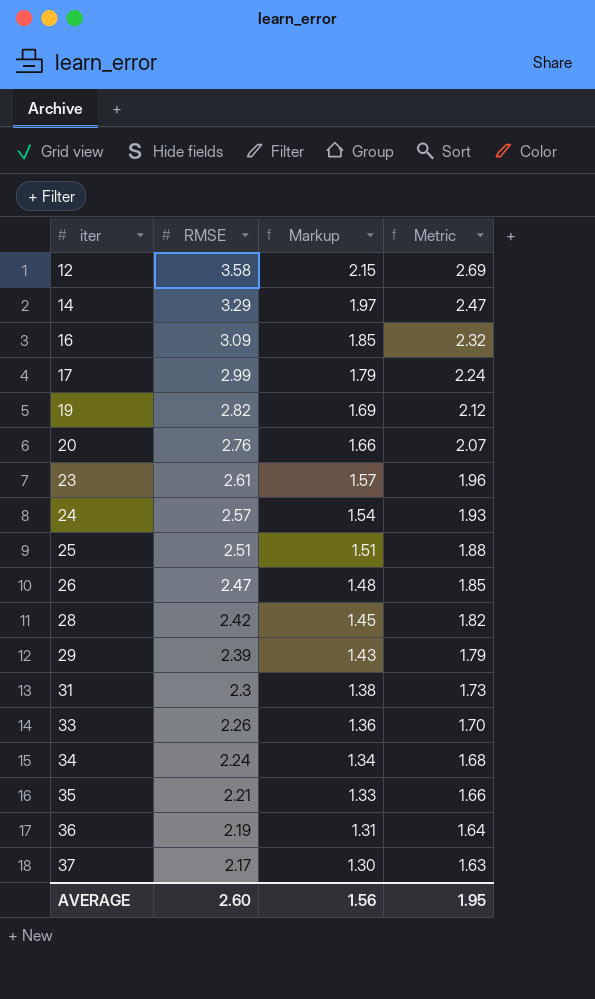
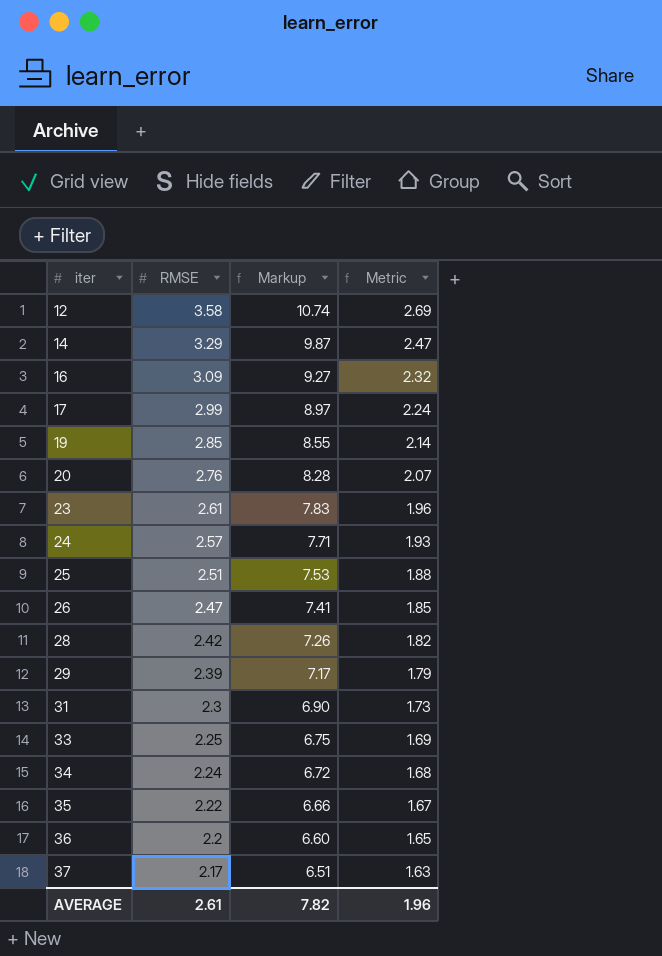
column Markup | formula: [RMSE] * 0.6 -> [RMSE] * 3
19 | RMSE: 2.82 -> 2.85
19 | Metric: 2.12 -> 2.14
33 | RMSE: 2.26 -> 2.25
33 | Metric: 1.70 -> 1.69
35 | RMSE: 2.21 -> 2.22
35 | Metric: 1.66 -> 1.67
36 | RMSE: 2.19 -> 2.2
36 | Metric: 1.64 -> 1.65
AVERAGE | RMSE: 2.60 -> 2.61
AVERAGE | Markup: 1.56 -> 7.82
AVERAGE | Metric: 1.95 -> 1.96

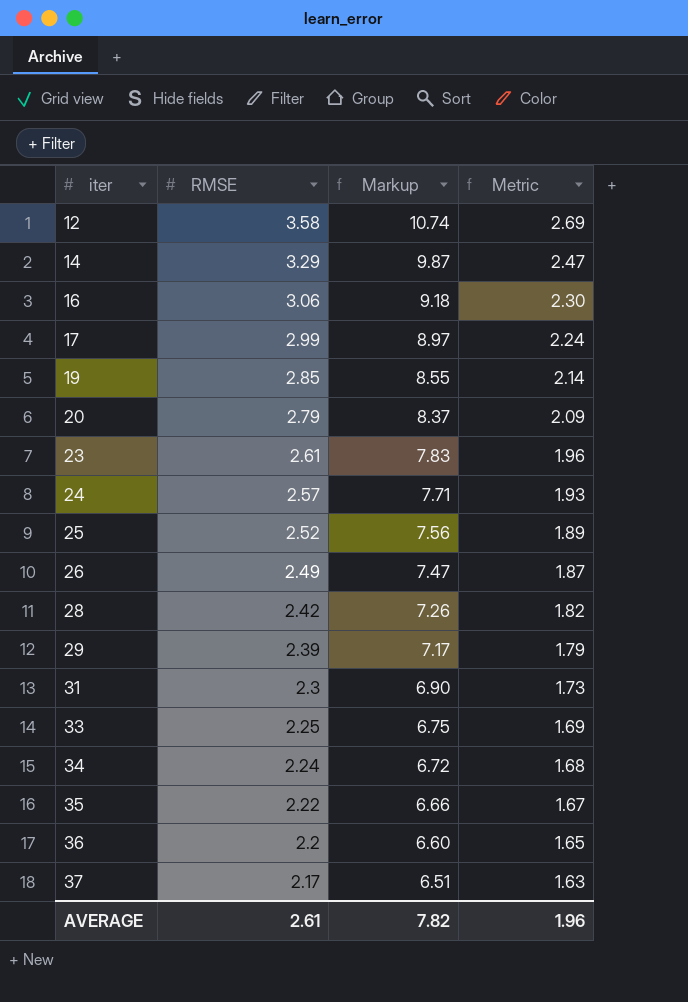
16 | RMSE: 3.09 -> 3.06
16 | Markup: 9.27 -> 9.18
16 | Metric: 2.32 -> 2.30
20 | RMSE: 2.76 -> 2.79
20 | Markup: 8.28 -> 8.37
20 | Metric: 2.07 -> 2.09
25 | RMSE: 2.51 -> 2.52
25 | Markup: 7.53 -> 7.56
25 | Metric: 1.88 -> 1.89
26 | RMSE: 2.47 -> 2.49
26 | Markup: 7.41 -> 7.47
26 | Metric: 1.85 -> 1.87

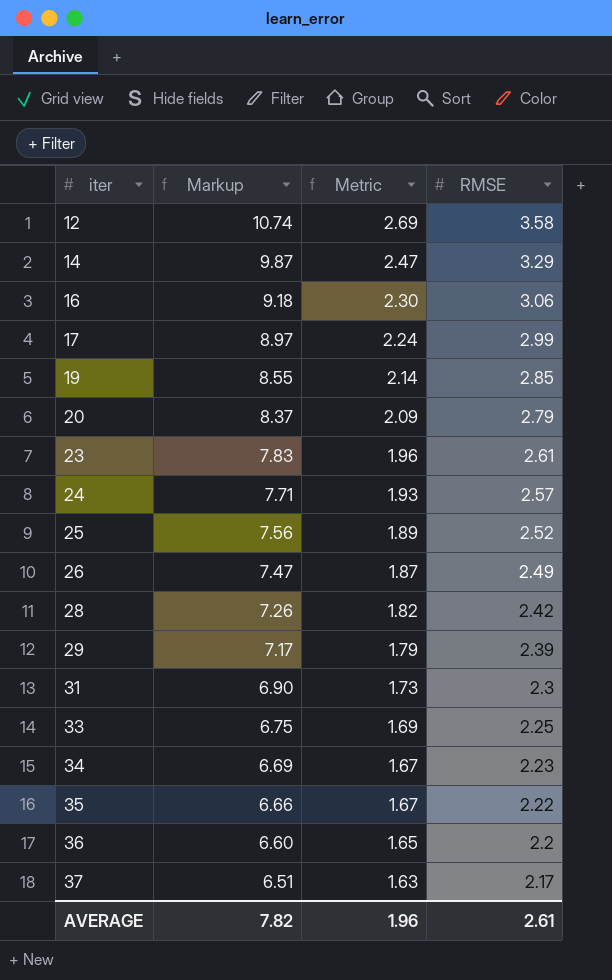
column RMSE | position: 2 -> 4
34 | Markup: 6.72 -> 6.69
34 | Metric: 1.68 -> 1.67
34 | RMSE: 2.24 -> 2.23

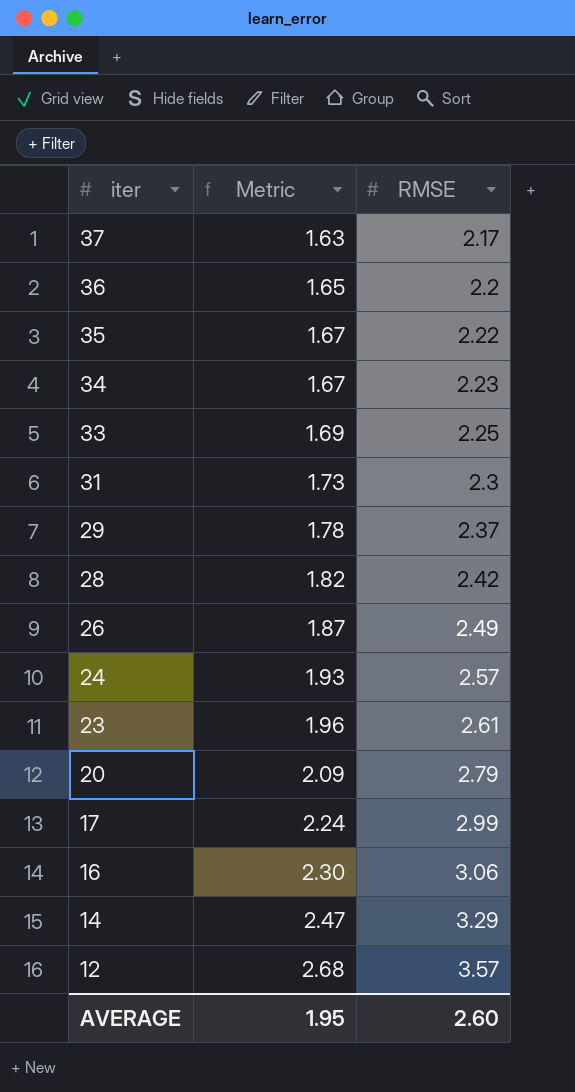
row order: iter ascending -> iter descending
column Markup | formula: [RMSE] * 3 -> none
row 19: 8.55 | 2.14 | 2.85 -> none
row 25: 7.56 | 1.89 | 2.52 -> none
29 | Metric: 1.79 -> 1.78
29 | RMSE: 2.39 -> 2.37
12 | Metric: 2.69 -> 2.68
12 | RMSE: 3.58 -> 3.57
AVERAGE | Metric: 1.96 -> 1.95
AVERAGE | RMSE: 2.61 -> 2.60

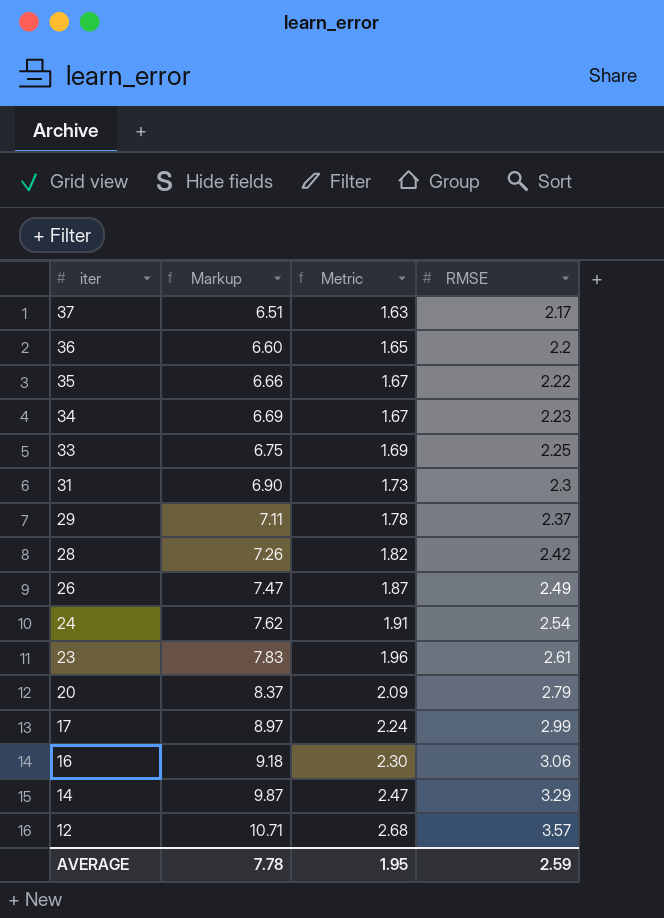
column Markup | formula: none -> [RMSE] * 3
24 | Metric: 1.93 -> 1.91
24 | RMSE: 2.57 -> 2.54
AVERAGE | RMSE: 2.60 -> 2.59

